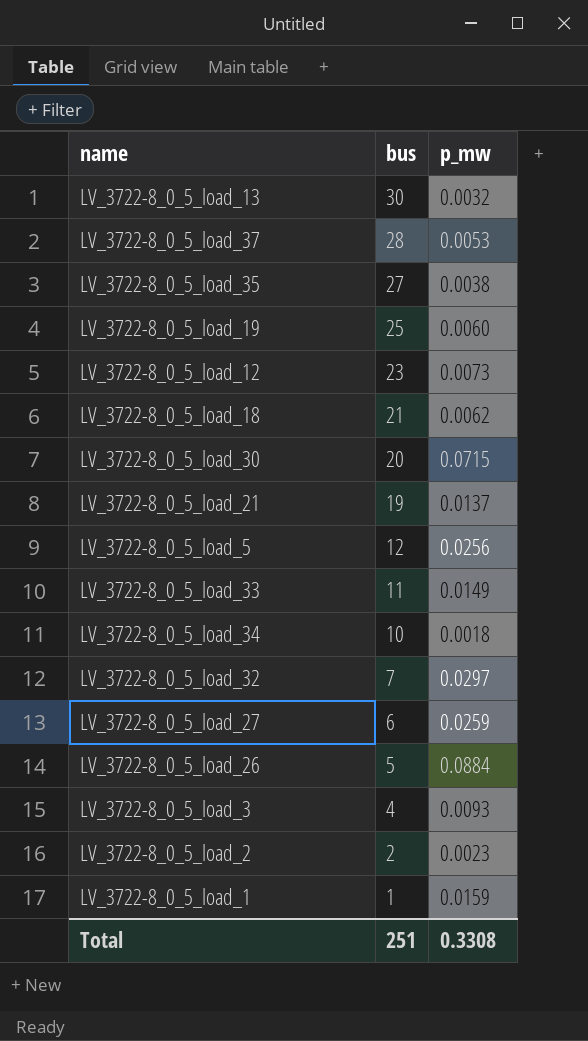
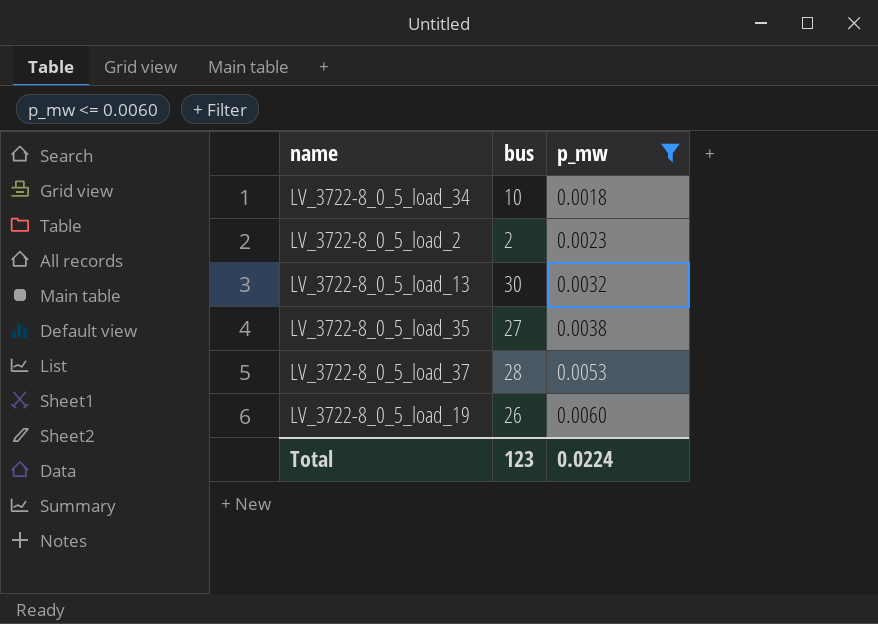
filter: none -> p_mw <= 0.0060
row order: bus descending -> p_mw ascending
LV_3722-8_0_5_load_19 | bus: 25 -> 26
Total | bus: 251 -> 123
Total | p_mw: 0.3308 -> 0.0224

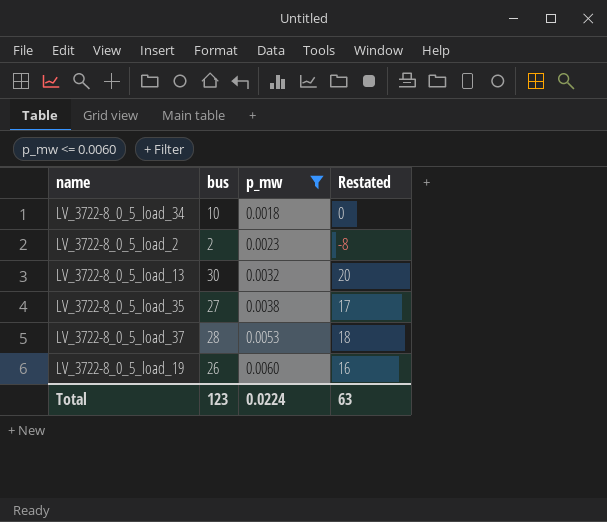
column Restated | formula: none -> [bus] - 10

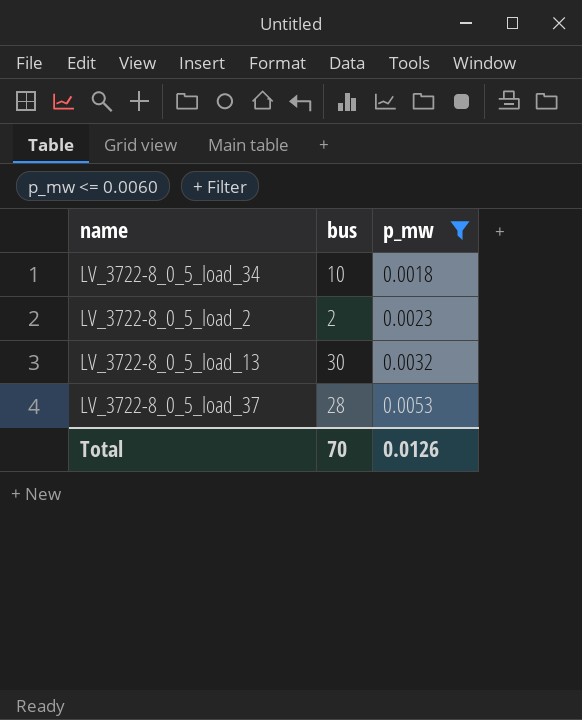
column Restated | formula: [bus] - 10 -> none
row LV_3722-8_0_5_load_35: 27 | 0.0038 | 17 -> none
row LV_3722-8_0_5_load_19: 26 | 0.0060 | 16 -> none
Total | bus: 123 -> 70
Total | p_mw: 0.0224 -> 0.0126

